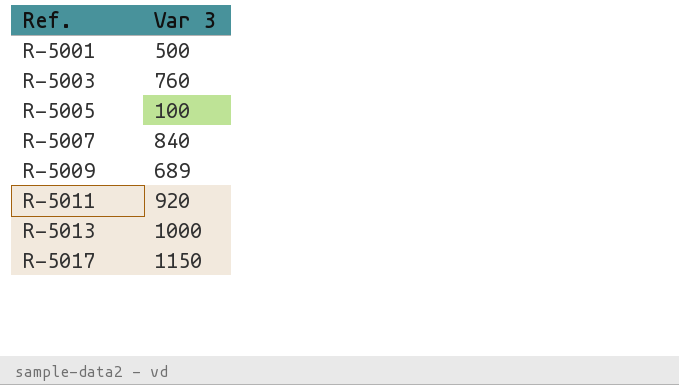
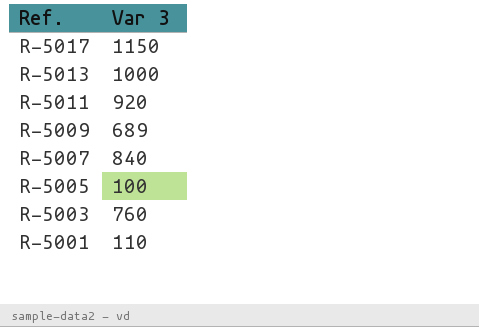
row order: Ref. ascending -> Ref. descending
R-5001 | Var 3: 500 -> 110

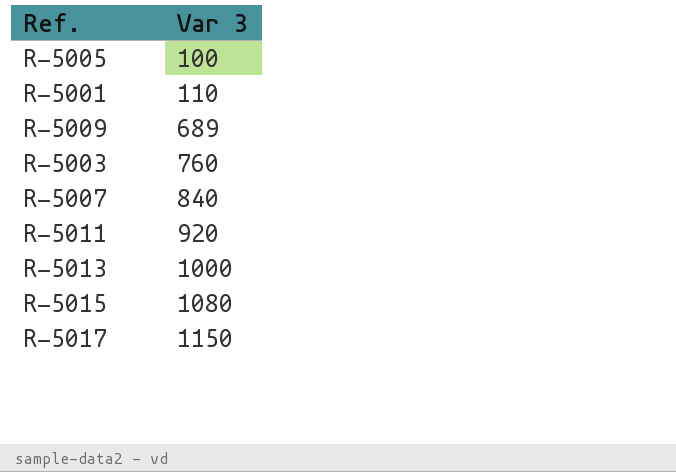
row order: Ref. descending -> Var 3 ascending
row R-5015: none -> 1080

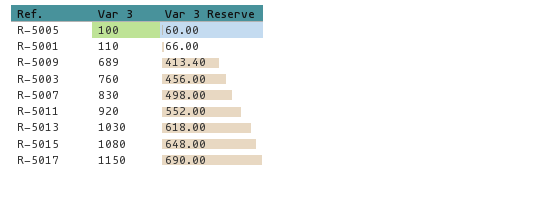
column Var 3 Reserve | formula: none -> [Var 3] * 0.6
R-5007 | Var 3: 840 -> 830
R-5013 | Var 3: 1000 -> 1030

